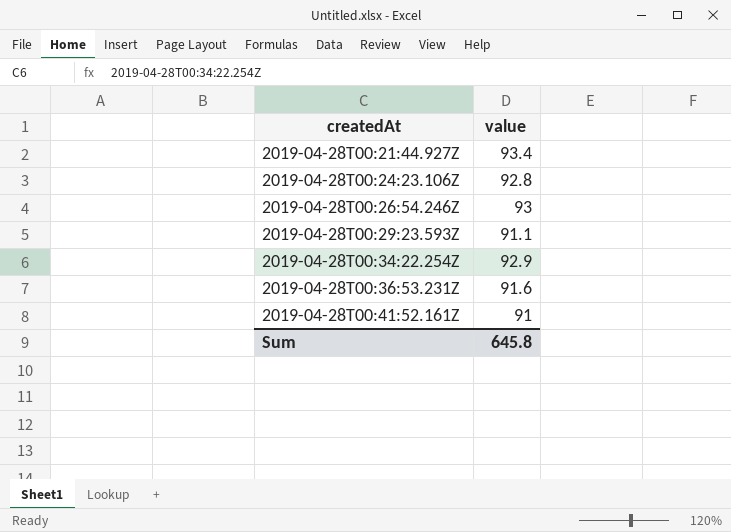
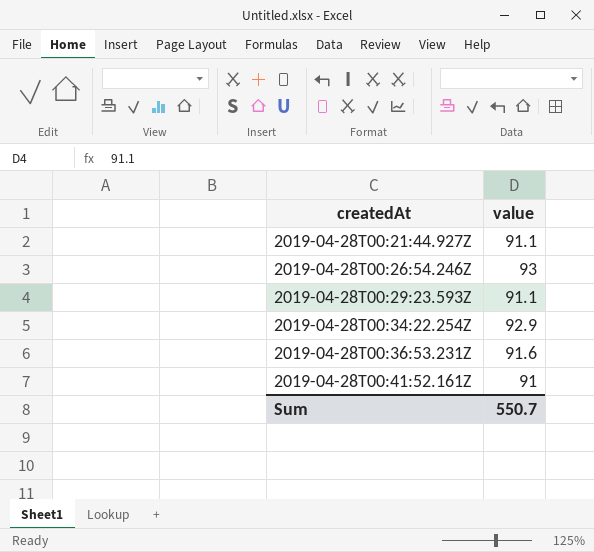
row 2019-04-28T00:24:23.106Z: 92.8 -> none
2019-04-28T00:21:44.927Z | value: 93.4 -> 91.1
Sum | value: 645.8 -> 550.7

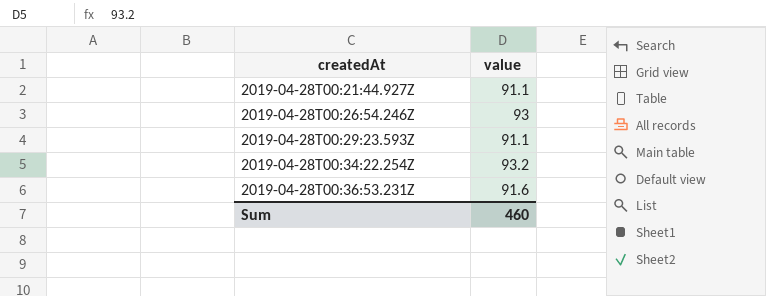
row 2019-04-28T00:41:52.161Z: 91 -> none
2019-04-28T00:34:22.254Z | value: 92.9 -> 93.2
Sum | value: 550.7 -> 460

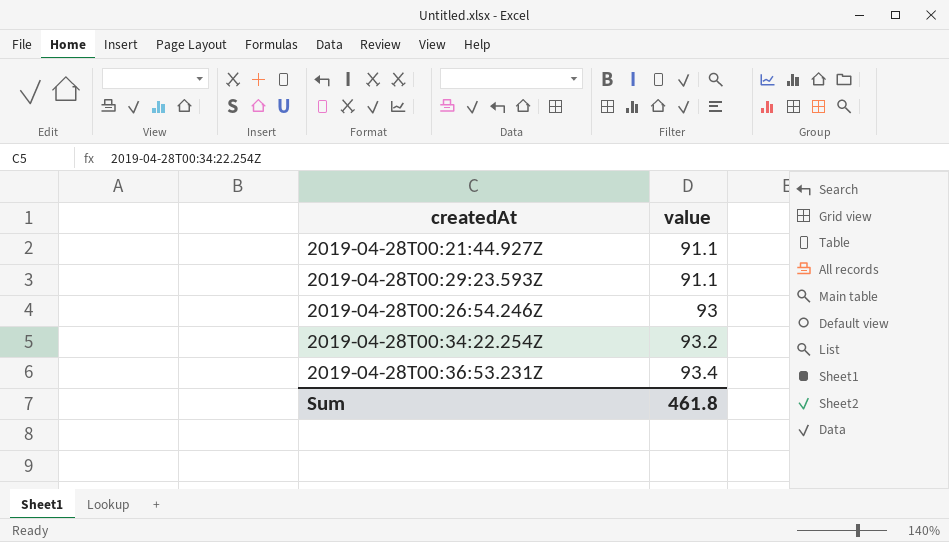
row order: createdAt ascending -> value ascending
2019-04-28T00:36:53.231Z | value: 91.6 -> 93.4
Sum | value: 460 -> 461.8

